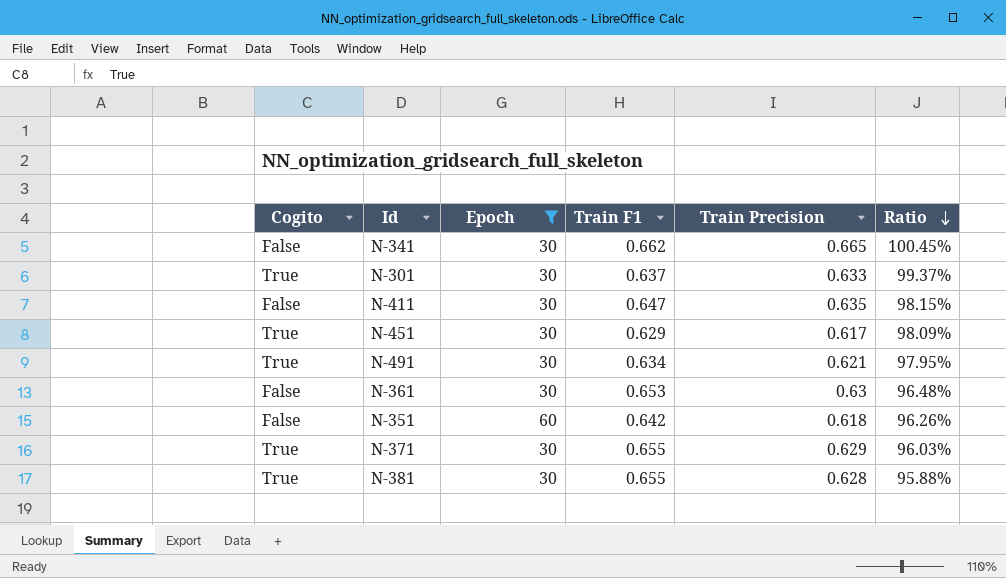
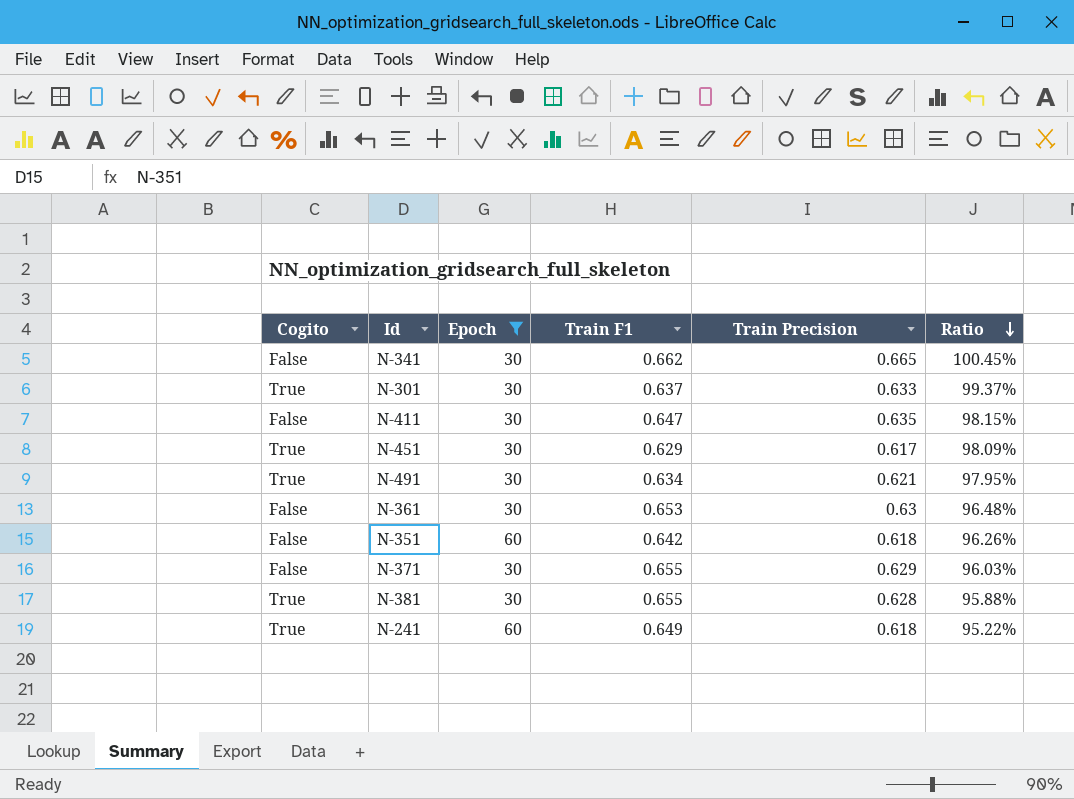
N-371 | Cogito: True -> False
row N-241: none -> True | 60 | 0.649 | 0.618 | 95.22%

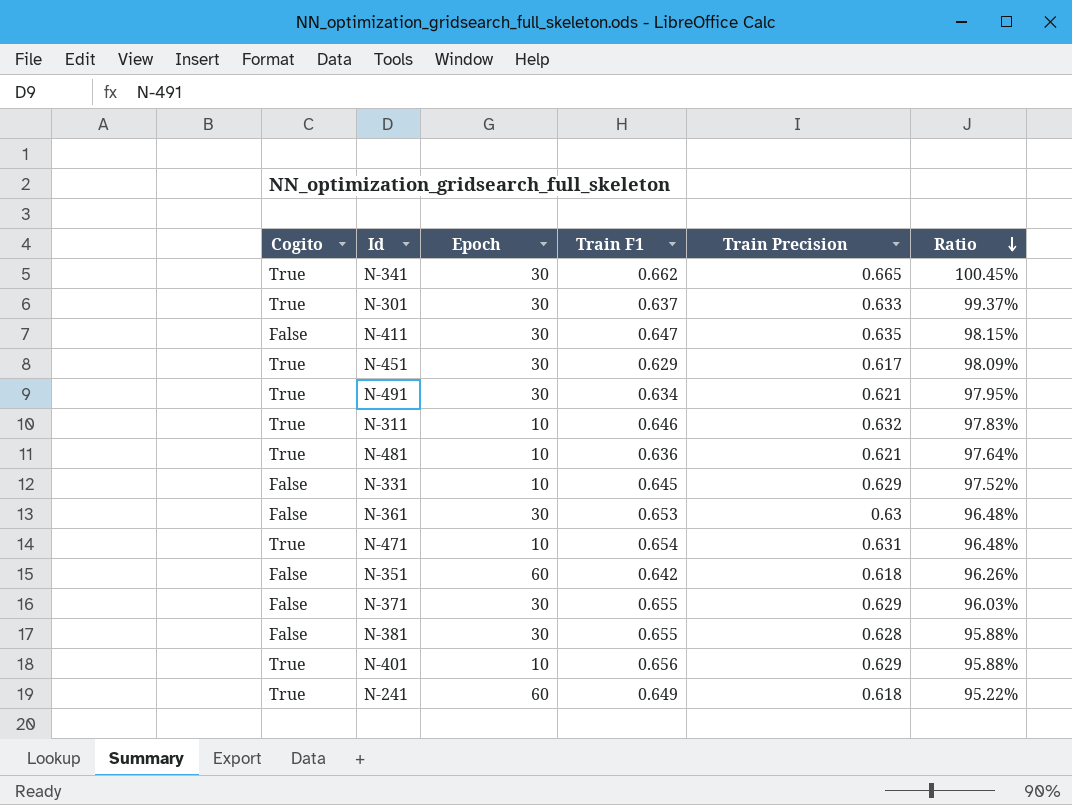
filter: Epoch != 10 -> none
N-341 | Cogito: False -> True
N-381 | Cogito: True -> False

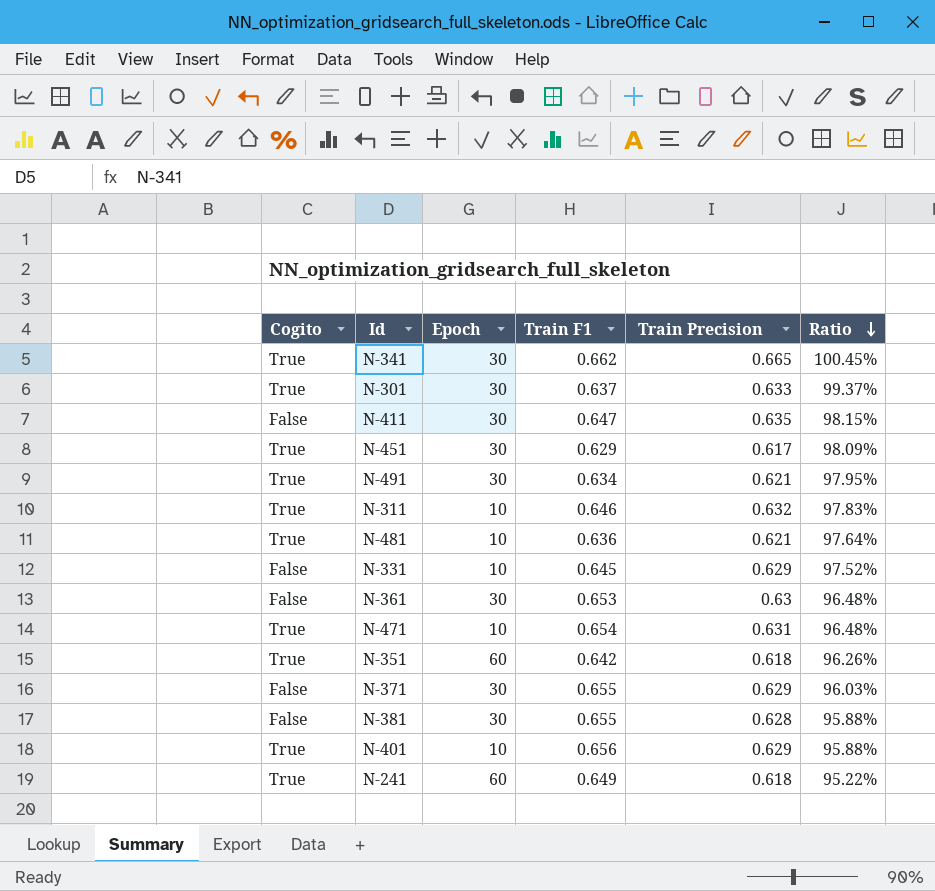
N-351 | Cogito: False -> True

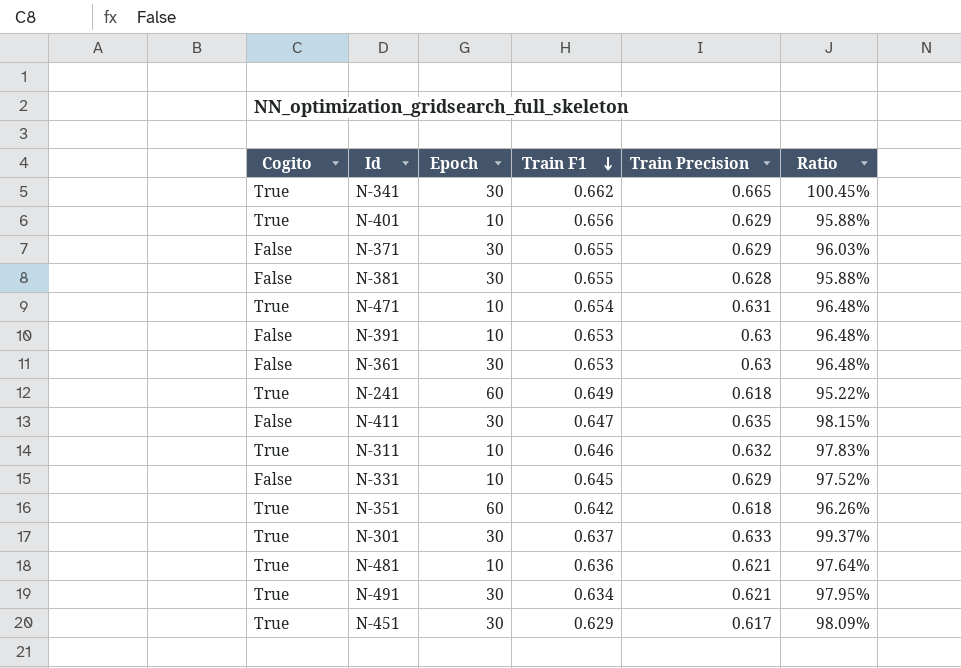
row order: Ratio descending -> Train F1 descending
row N-391: none -> False | 10 | 0.653 | 0.63 | 96.48%

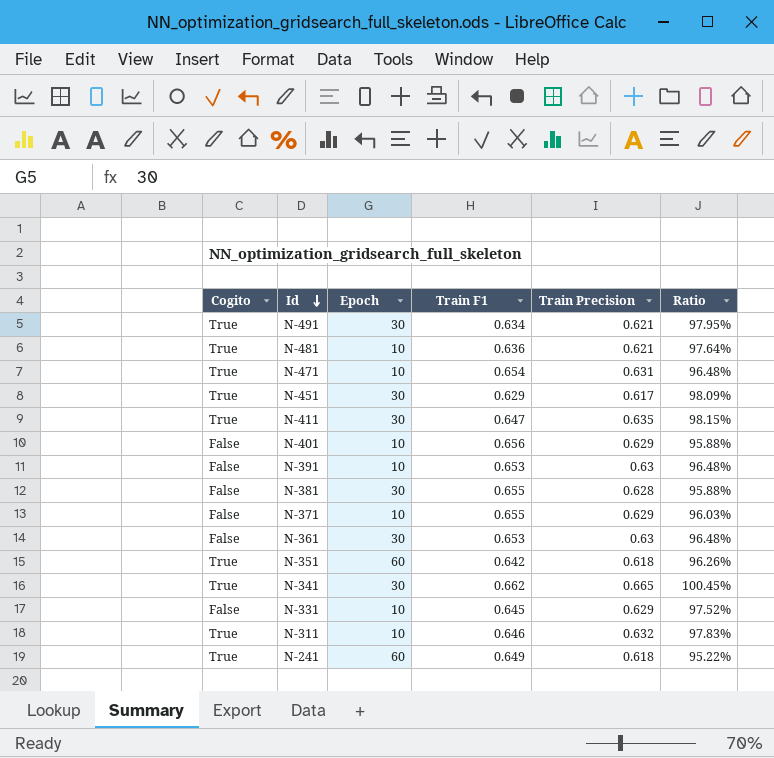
row order: Train F1 descending -> Id descending
row N-301: True | 30 | 0.637 | 0.633 | 99.37% -> none
N-411 | Cogito: False -> True
N-401 | Cogito: True -> False
N-371 | Epoch: 30 -> 10

